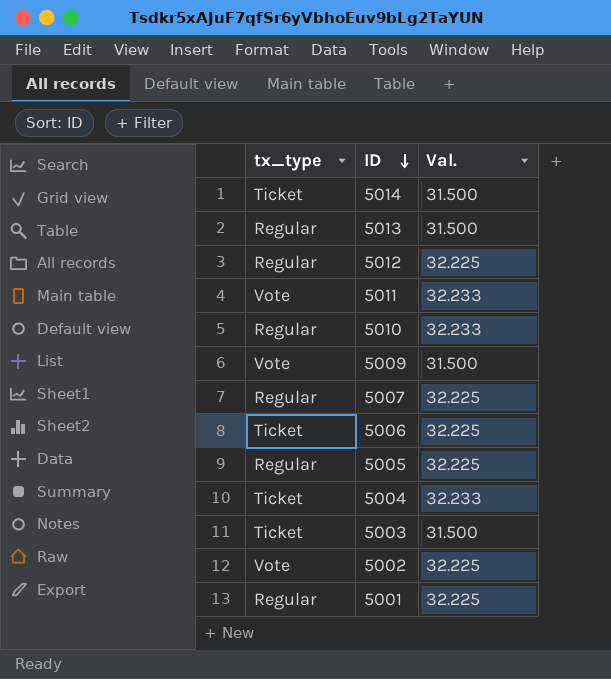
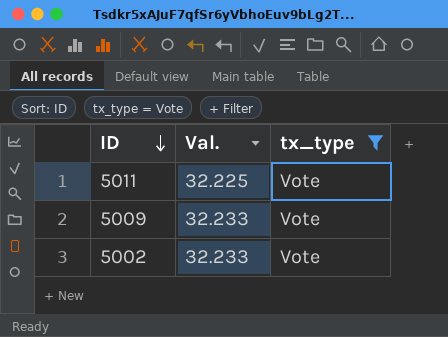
filter: none -> tx_type = Vote
column tx_type | position: 1 -> 3
5011 | Val.: 32.233 -> 32.225
5009 | Val.: 31.500 -> 32.233
5002 | Val.: 32.225 -> 32.233

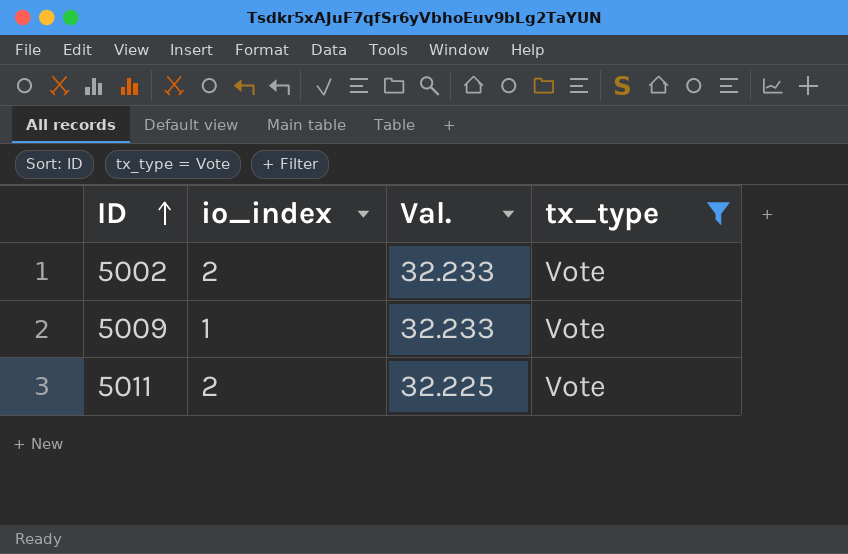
row order: ID descending -> ID ascending
column io_index | position: none -> 2

